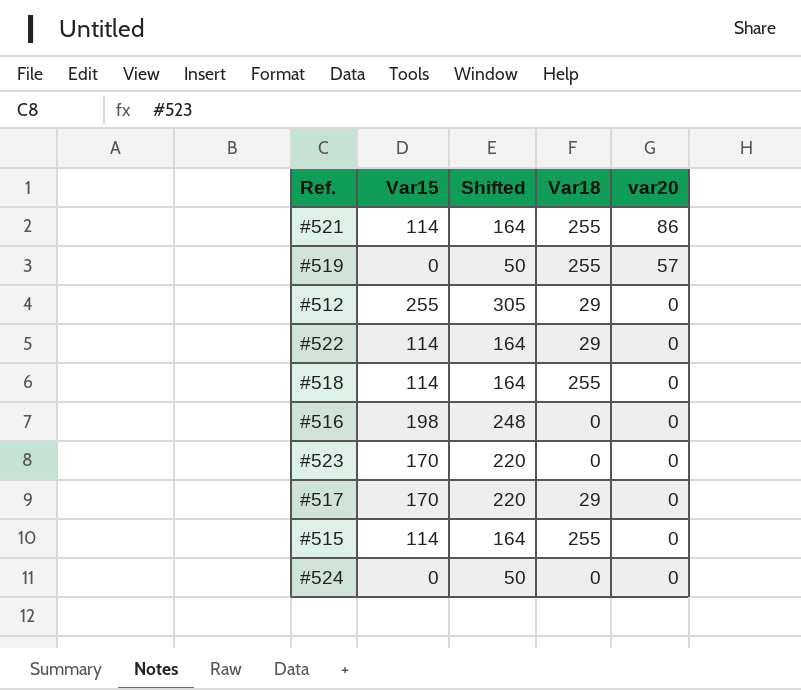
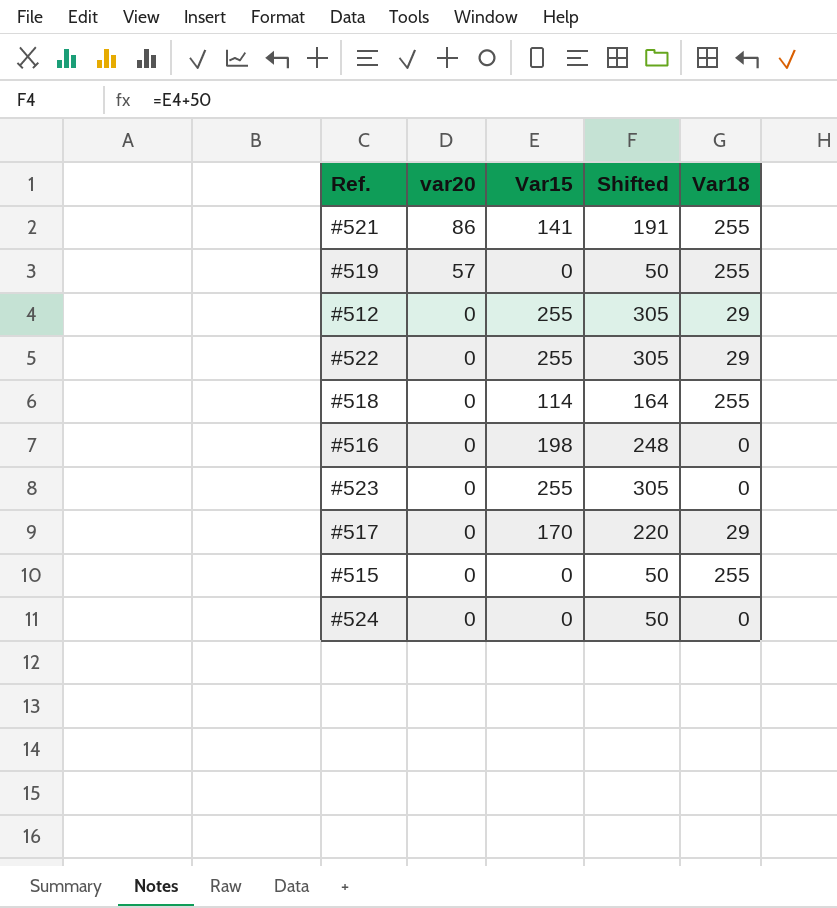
column var20 | position: 5 -> 2
#521 | Var15: 114 -> 141
#521 | Shifted: 164 -> 191
#522 | Var15: 114 -> 255
#522 | Shifted: 164 -> 305
#523 | Var15: 170 -> 255
#523 | Shifted: 220 -> 305
#515 | Var15: 114 -> 0
#515 | Shifted: 164 -> 50

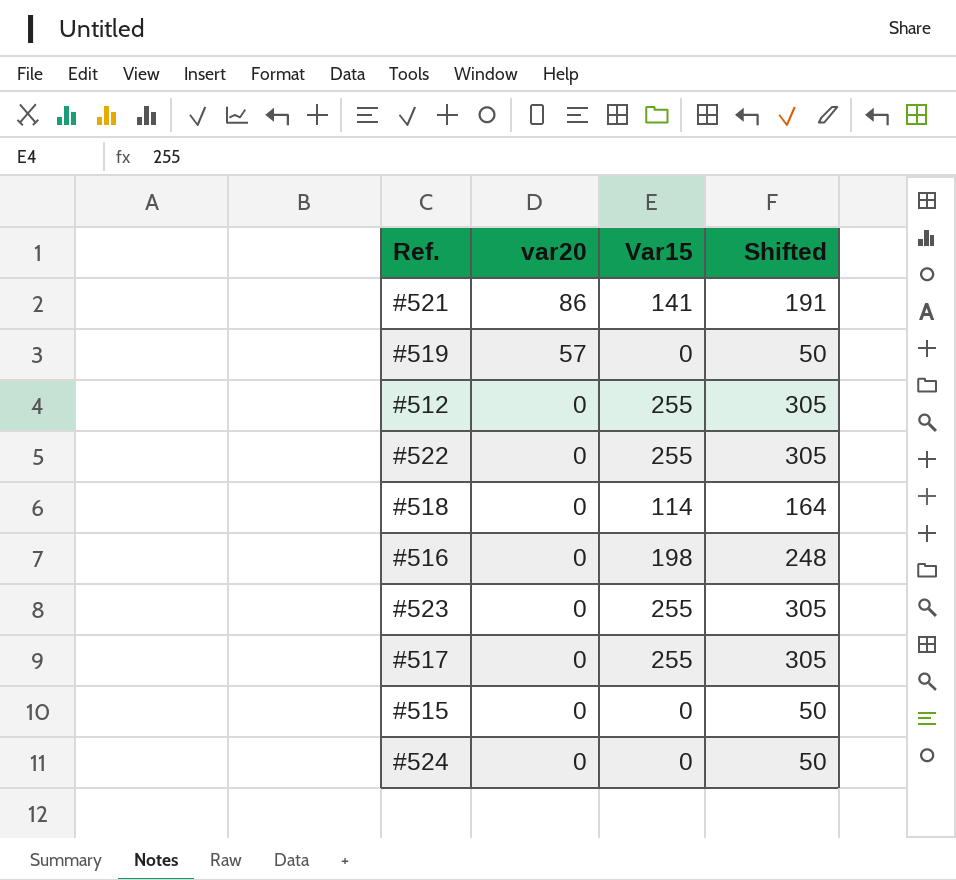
column Var18 | position: 5 -> none
#517 | Var15: 170 -> 255
#517 | Shifted: 220 -> 305

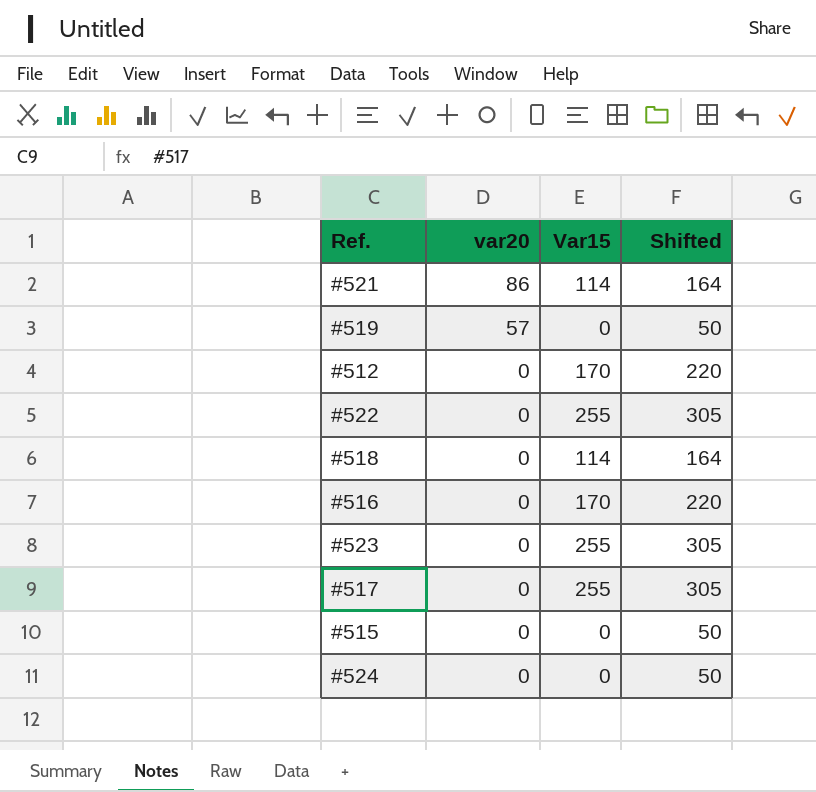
#521 | Var15: 141 -> 114
#521 | Shifted: 191 -> 164
#512 | Var15: 255 -> 170
#512 | Shifted: 305 -> 220
#516 | Var15: 198 -> 170
#516 | Shifted: 248 -> 220

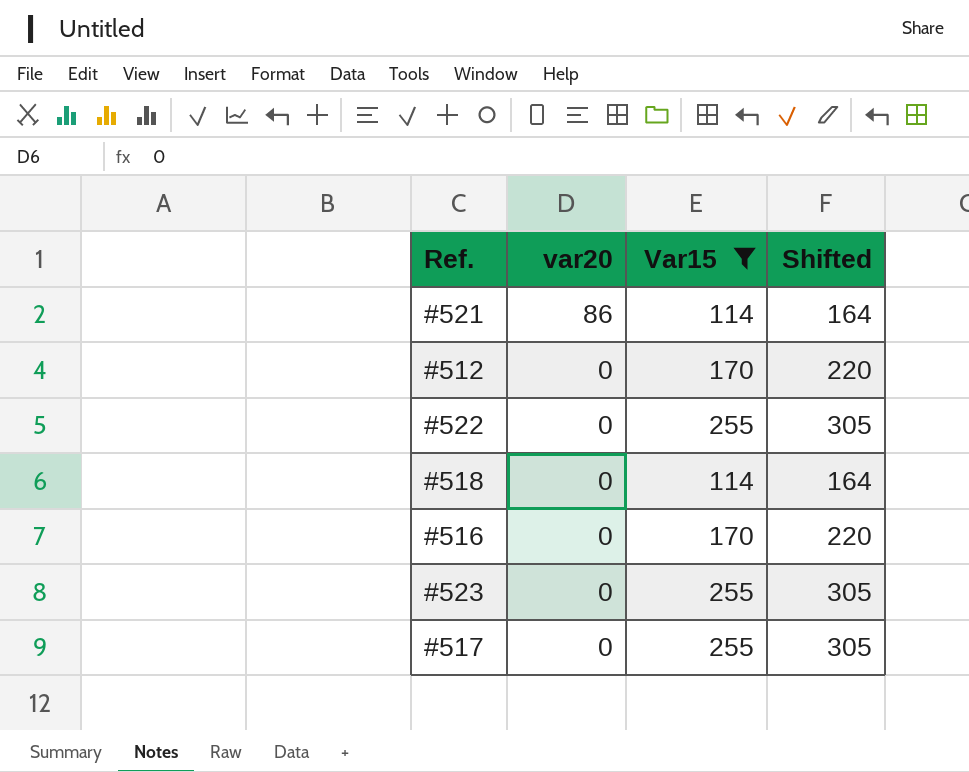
filter: none -> Var15 != 0

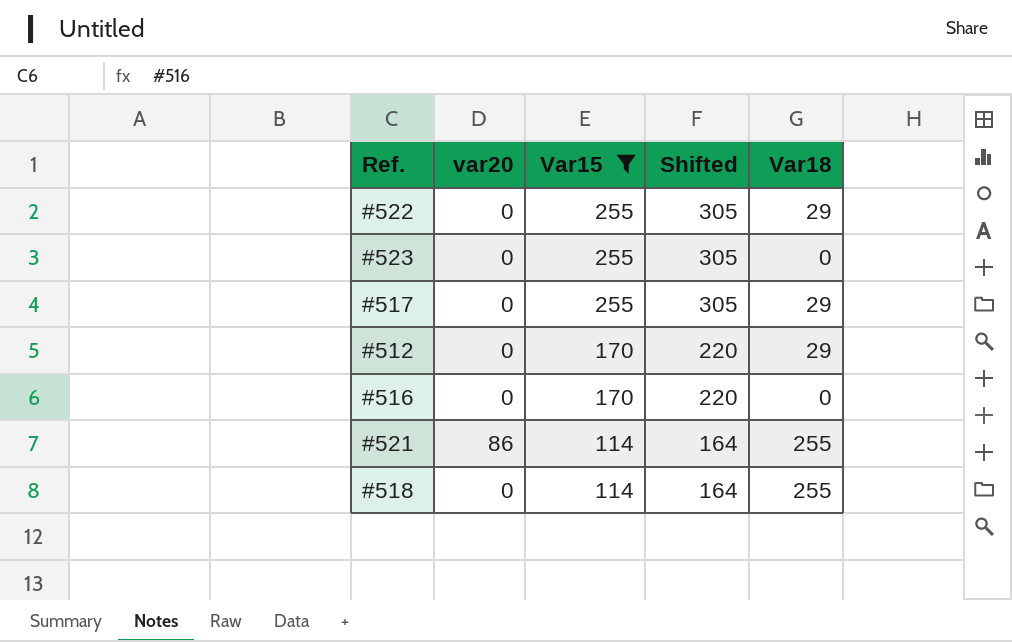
row order: var20 descending -> Var15 descending
column Var18 | position: none -> 5

